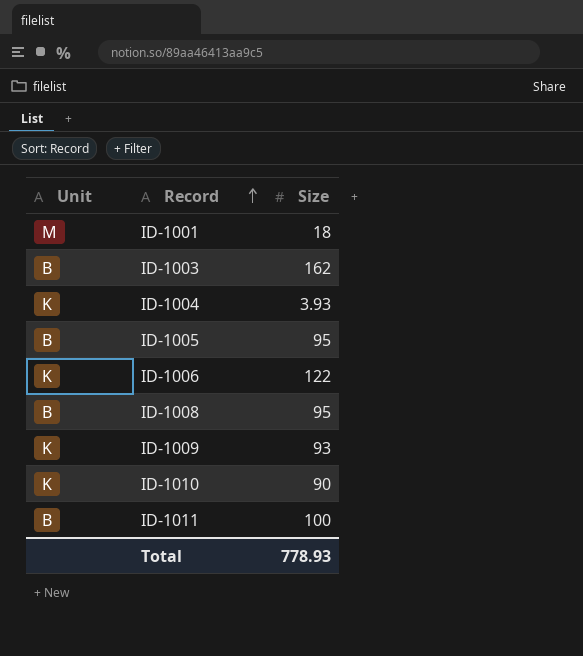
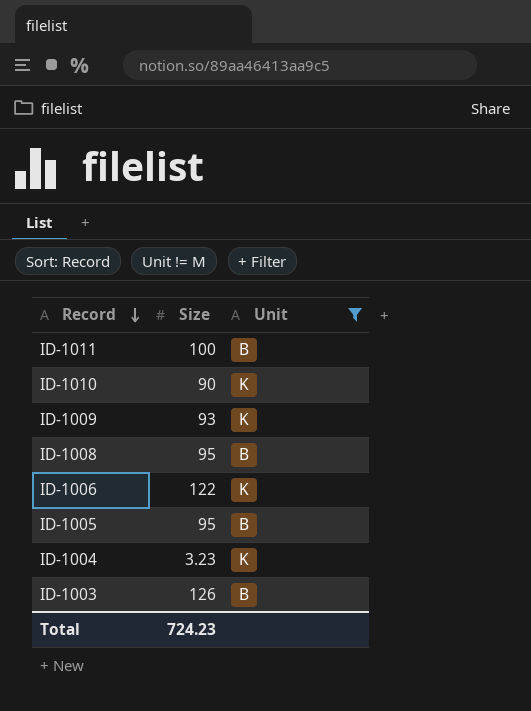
filter: none -> Unit != M
row order: Record ascending -> Record descending
column Unit | position: 1 -> 3
ID-1004 | Size: 3.93 -> 3.23
ID-1003 | Size: 162 -> 126
Total | Size: 778.93 -> 724.23

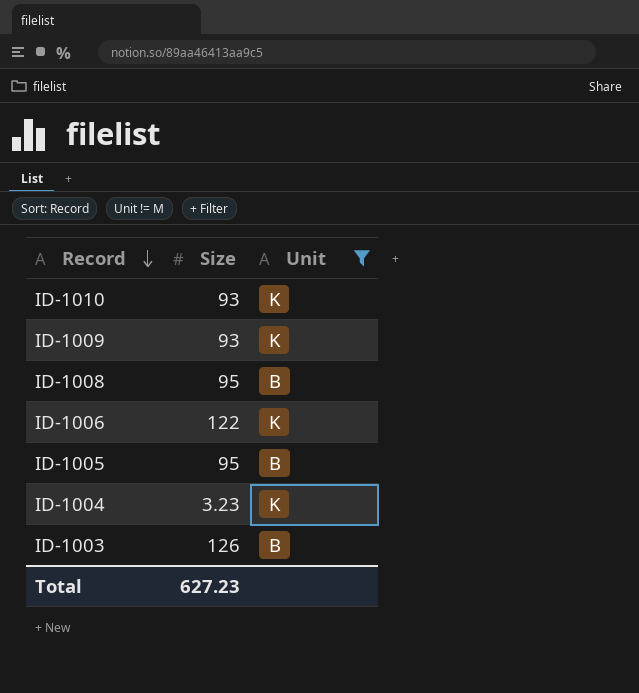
row ID-1011: 100 | B -> none
ID-1010 | Size: 90 -> 93
Total | Size: 724.23 -> 627.23

